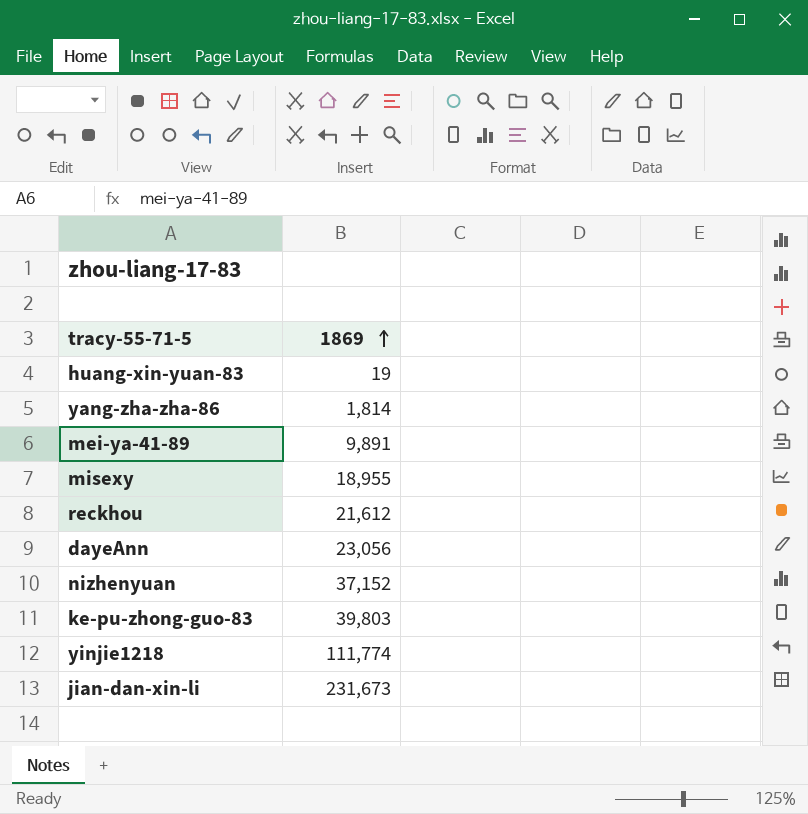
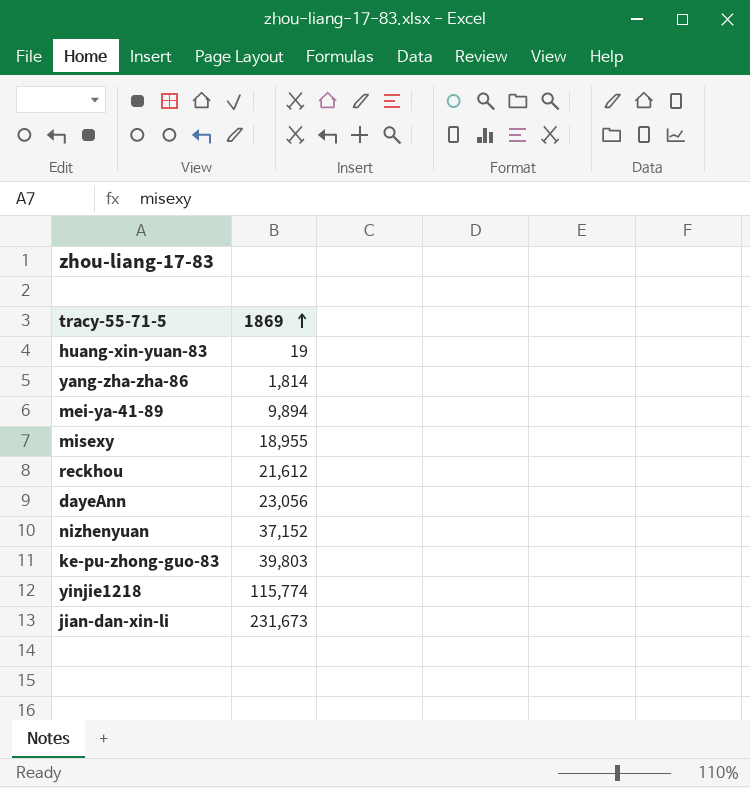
mei-ya-41-89 | 1869: 9,891 -> 9,894
yinjie1218 | 1869: 111,774 -> 115,774

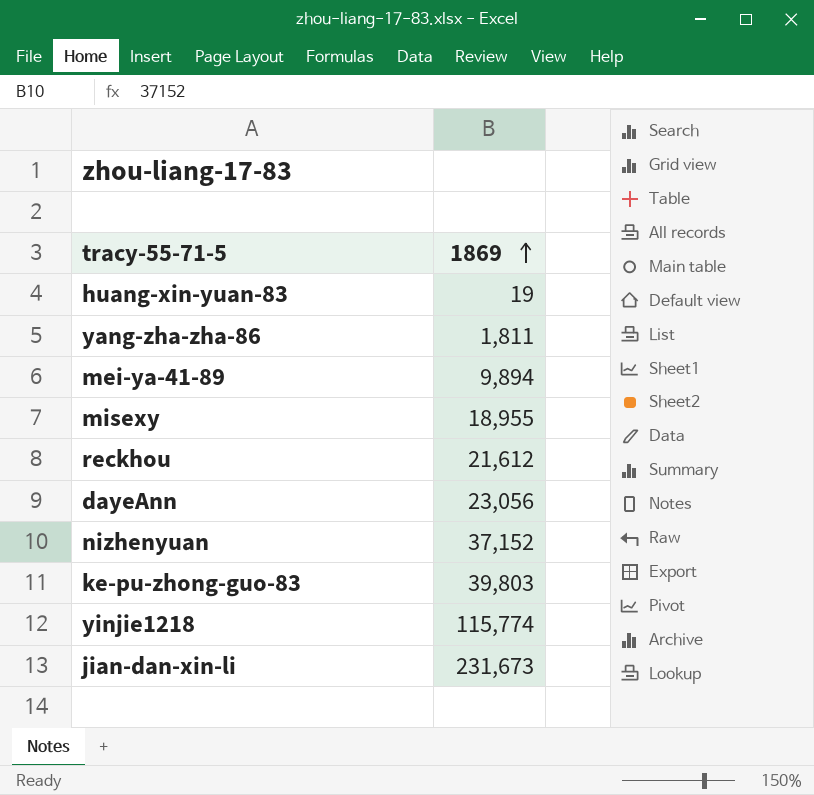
yang-zha-zha-86 | 1869: 1,814 -> 1,811

